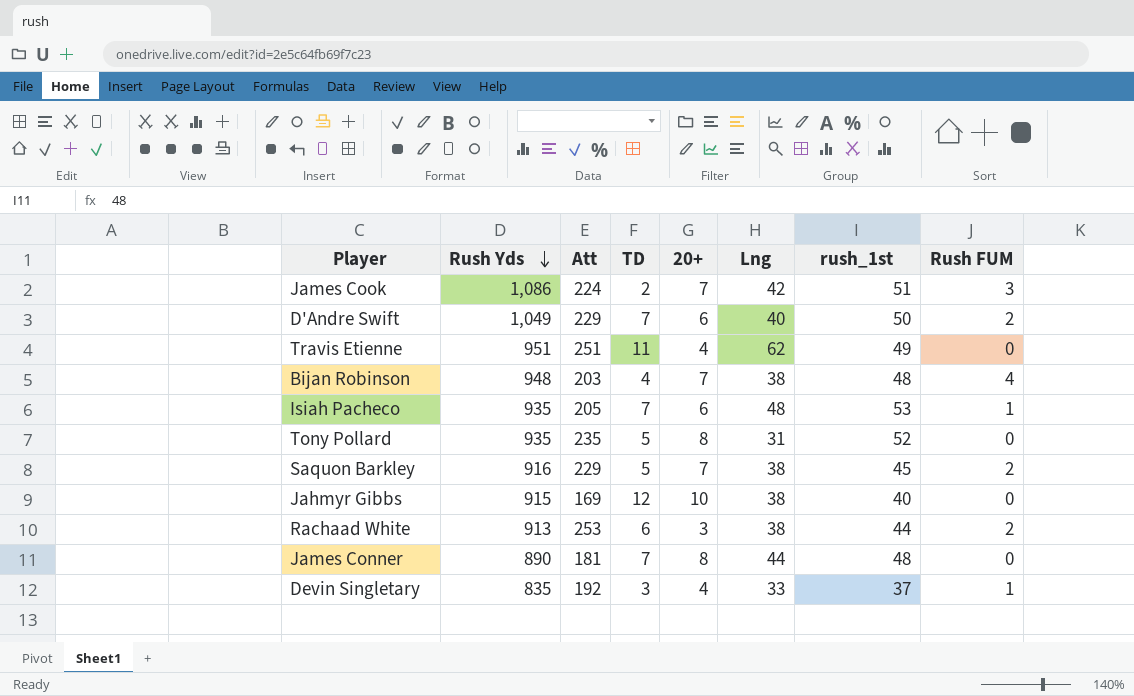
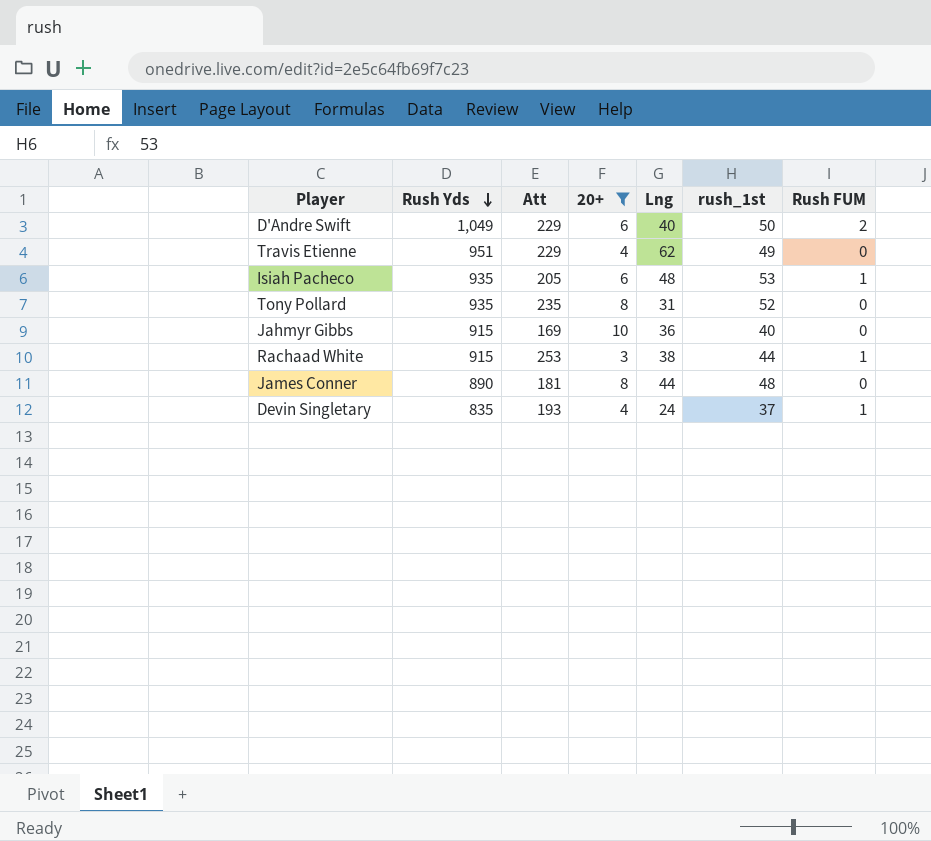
filter: none -> 20+ != 7
column TD | position: 4 -> none
Travis Etienne | Att: 251 -> 229
Jahmyr Gibbs | Lng: 38 -> 36
Rachaad White | Rush Yds: 913 -> 915
Rachaad White | Rush FUM: 2 -> 1
Devin Singletary | Att: 192 -> 193
Devin Singletary | Lng: 33 -> 24

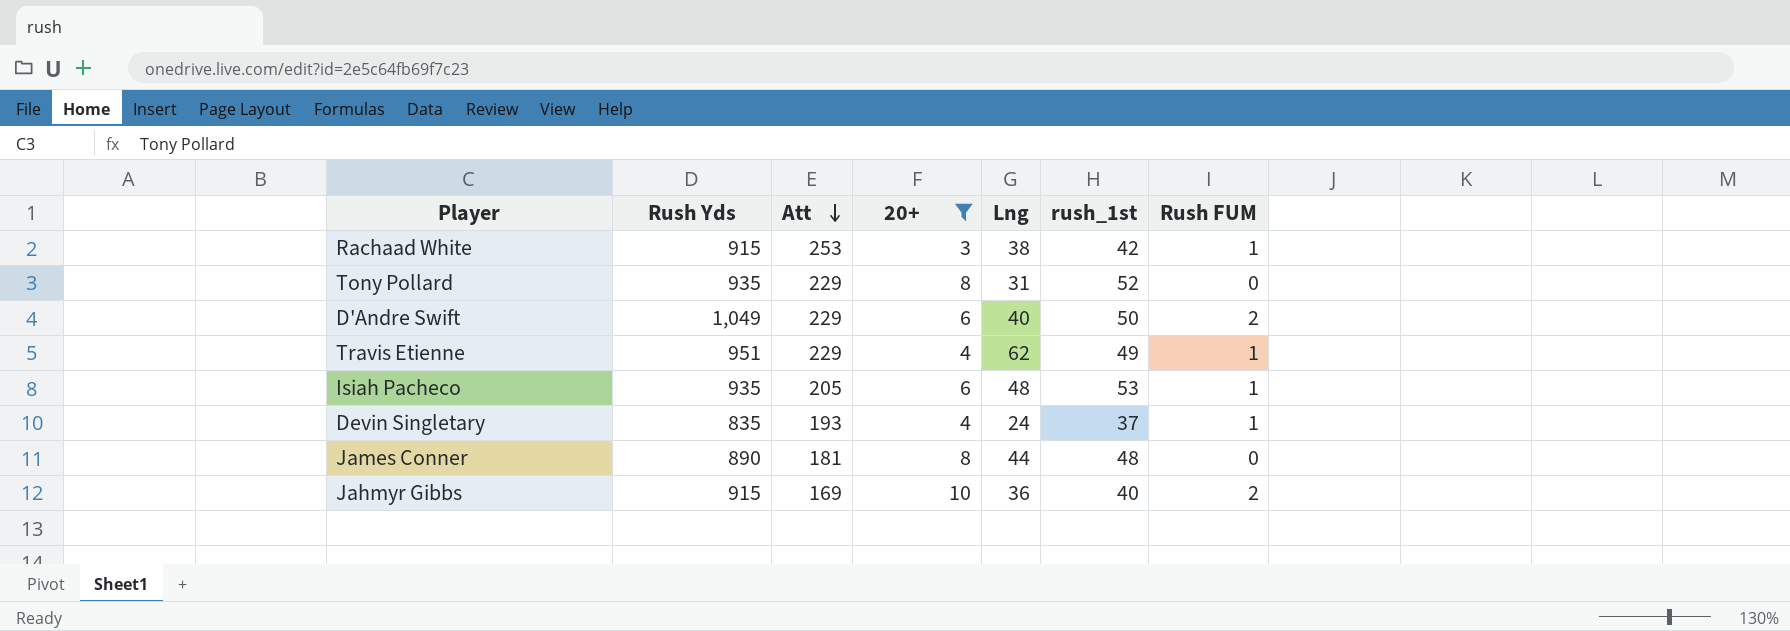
row order: Rush Yds descending -> Att descending
Rachaad White | rush_1st: 44 -> 42
Tony Pollard | Att: 235 -> 229
Travis Etienne | Rush FUM: 0 -> 1
Jahmyr Gibbs | Rush FUM: 0 -> 2

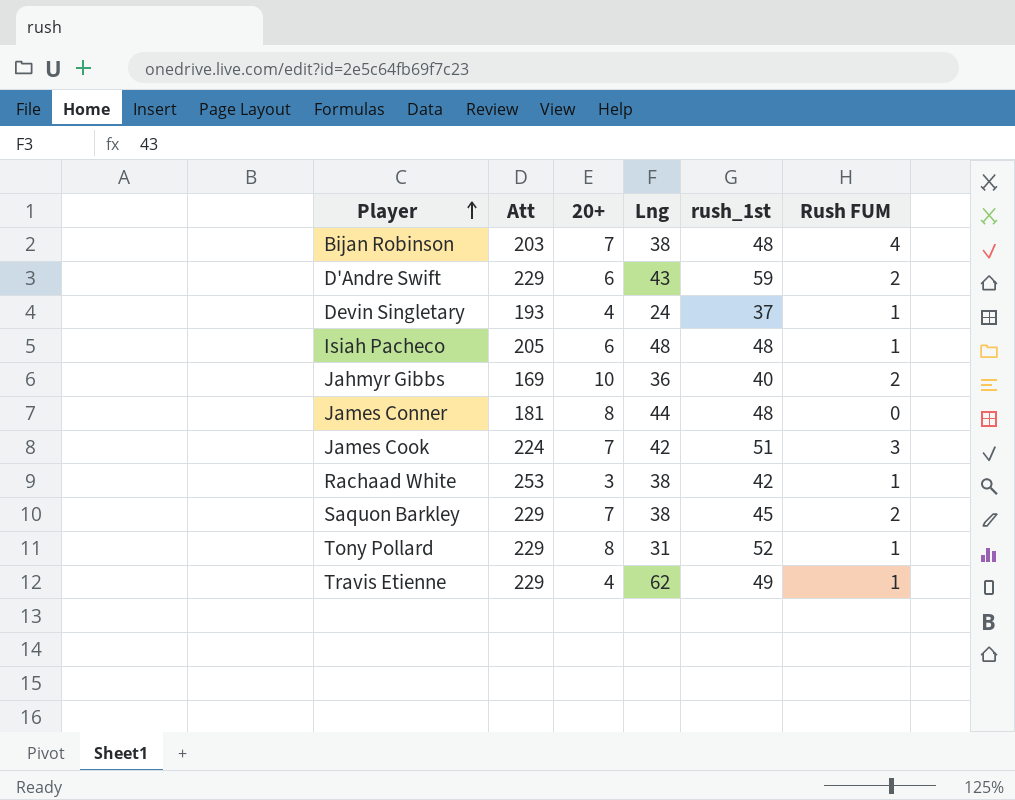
filter: 20+ != 7 -> none
row order: Att descending -> Player ascending
column Rush Yds | position: 2 -> none
D'Andre Swift | Lng: 40 -> 43
D'Andre Swift | rush_1st: 50 -> 59
Isiah Pacheco | rush_1st: 53 -> 48
Tony Pollard | Rush FUM: 0 -> 1

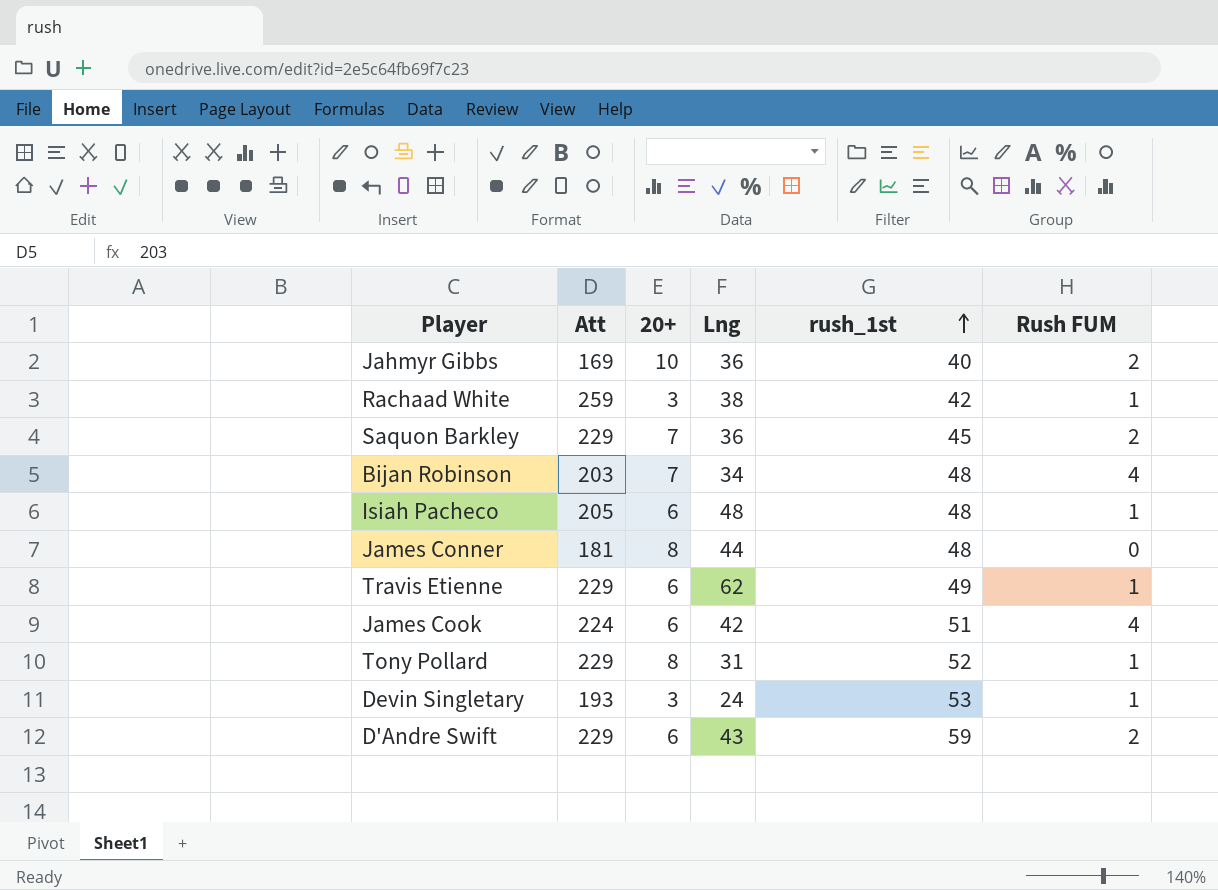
row order: Player ascending -> rush_1st ascending
Rachaad White | Att: 253 -> 259
Saquon Barkley | Lng: 38 -> 36
Bijan Robinson | Lng: 38 -> 34
Travis Etienne | 20+: 4 -> 6
James Cook | 20+: 7 -> 6
James Cook | Rush FUM: 3 -> 4
Devin Singletary | 20+: 4 -> 3
Devin Singletary | rush_1st: 37 -> 53

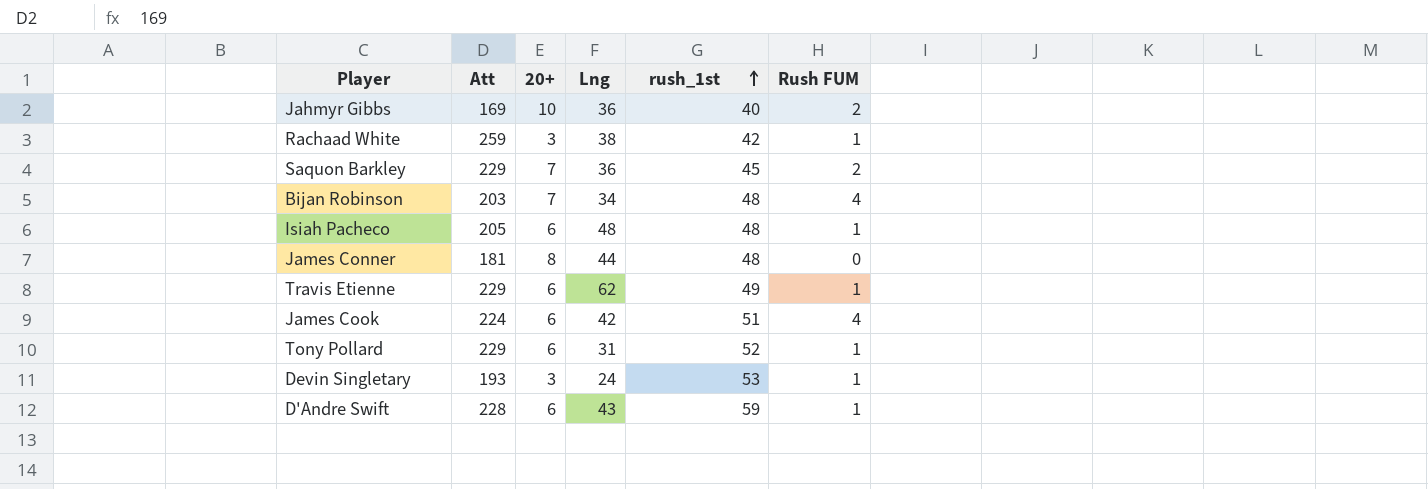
Tony Pollard | 20+: 8 -> 6
D'Andre Swift | Att: 229 -> 228
D'Andre Swift | Rush FUM: 2 -> 1

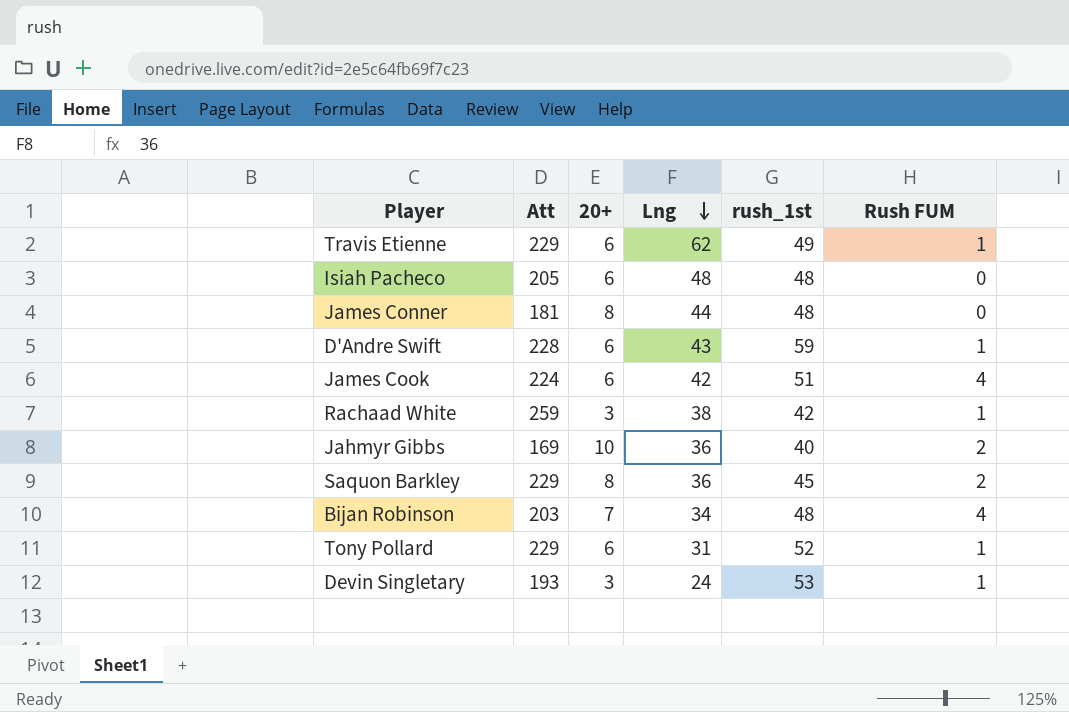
row order: rush_1st ascending -> Lng descending
Isiah Pacheco | Rush FUM: 1 -> 0
Saquon Barkley | 20+: 7 -> 8

